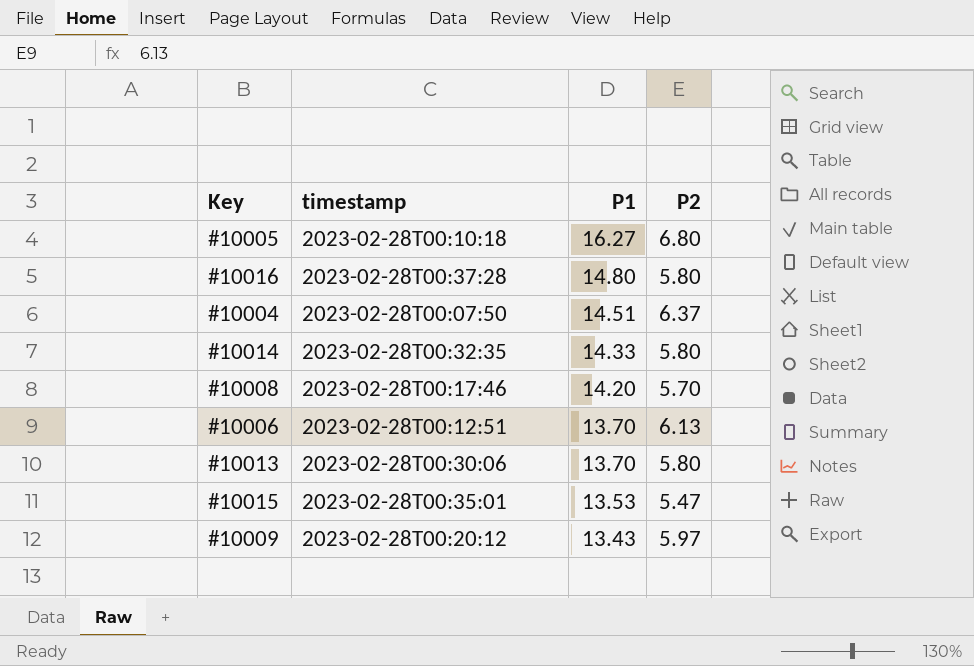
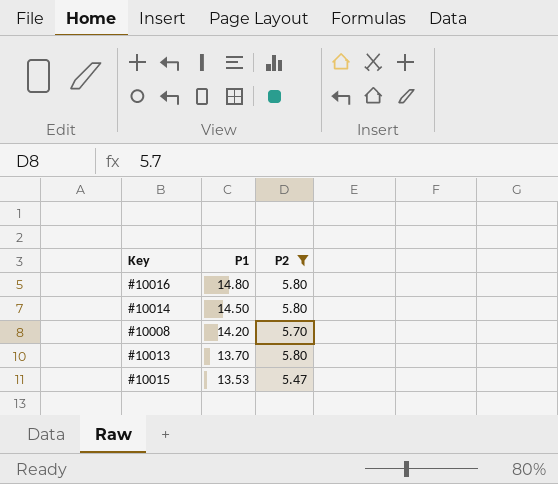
filter: none -> P2 <= 5.80
column timestamp | position: 2 -> none
#10014 | P1: 14.33 -> 14.50

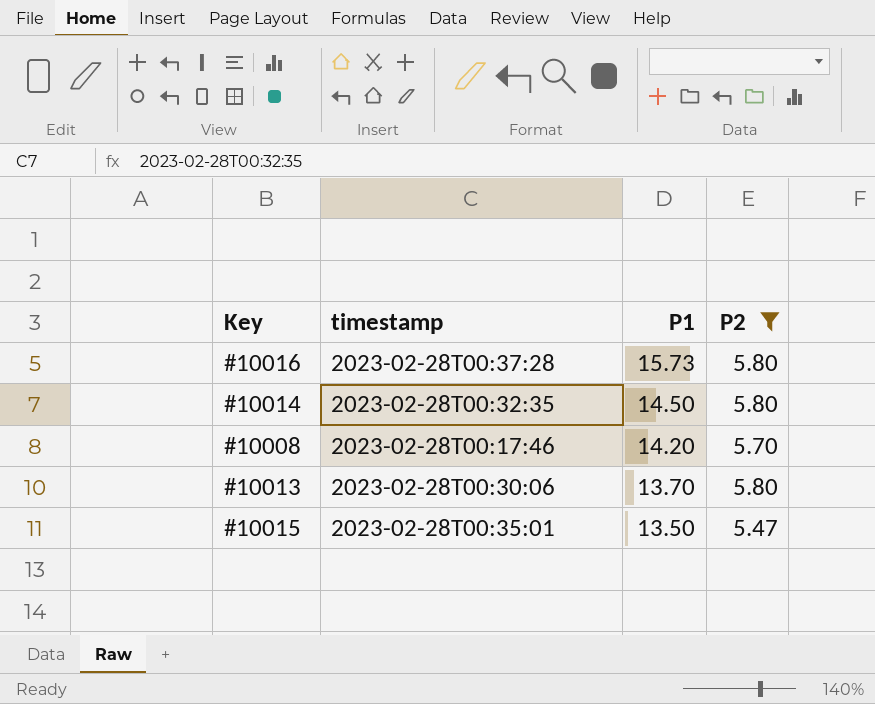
column timestamp | position: none -> 2
#10016 | P1: 14.80 -> 15.73
#10015 | P1: 13.53 -> 13.50

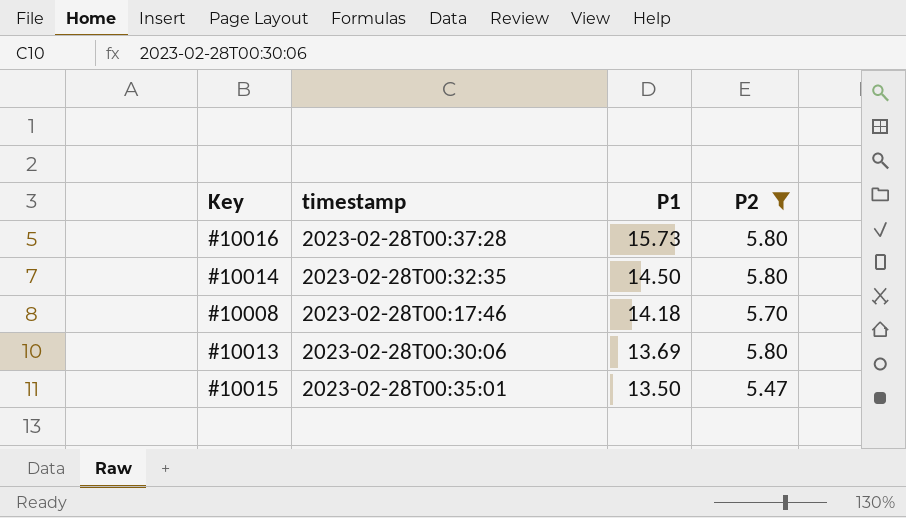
#10008 | P1: 14.20 -> 14.18
#10013 | P1: 13.70 -> 13.69

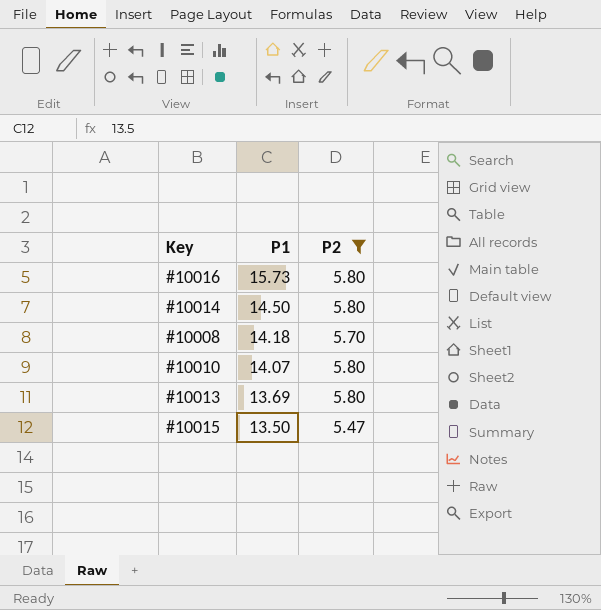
column timestamp | position: 2 -> none
row #10010: none -> 14.07 | 5.80

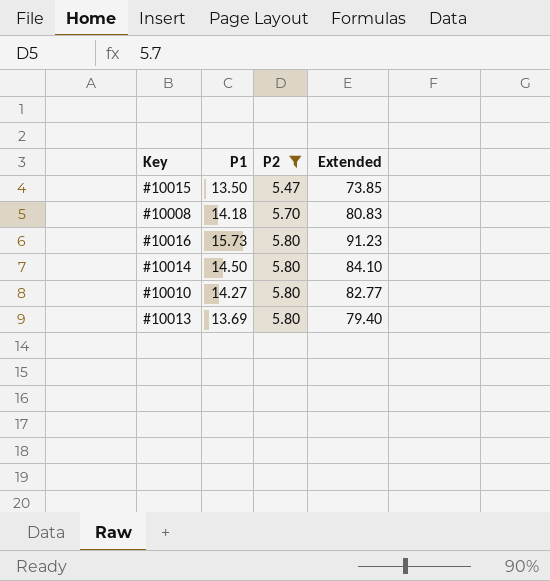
row order: P1 descending -> P2 ascending
column Extended | formula: none -> [P1] * [P2]
#10010 | P1: 14.07 -> 14.27

